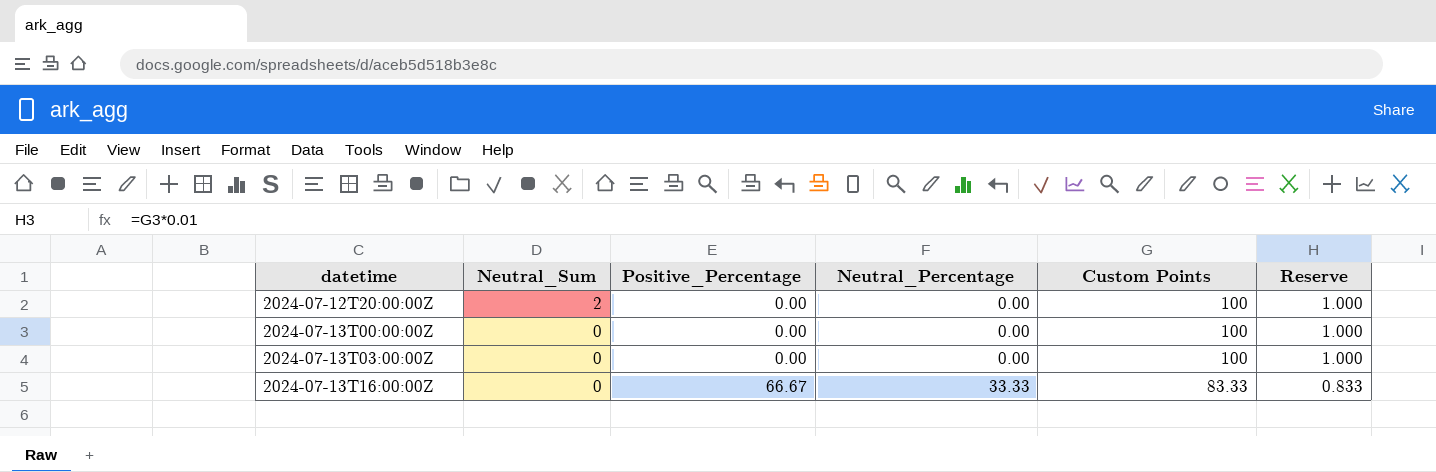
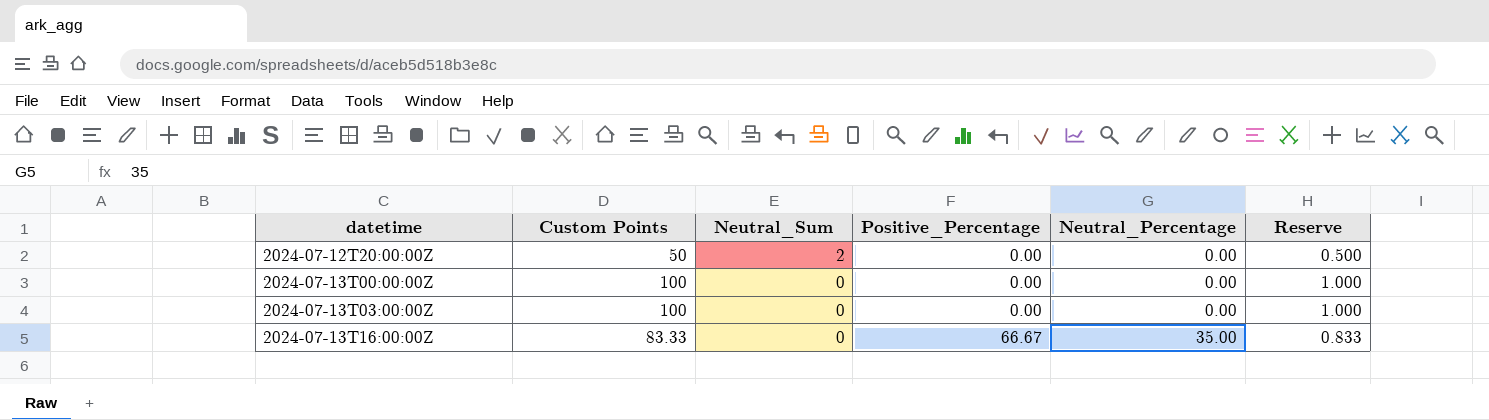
column Custom Points | position: 5 -> 2
2024-07-12T20:00:00Z | Custom Points: 100 -> 50
2024-07-12T20:00:00Z | Reserve: 1.000 -> 0.500
2024-07-13T16:00:00Z | Neutral_Percentage: 33.33 -> 35.00

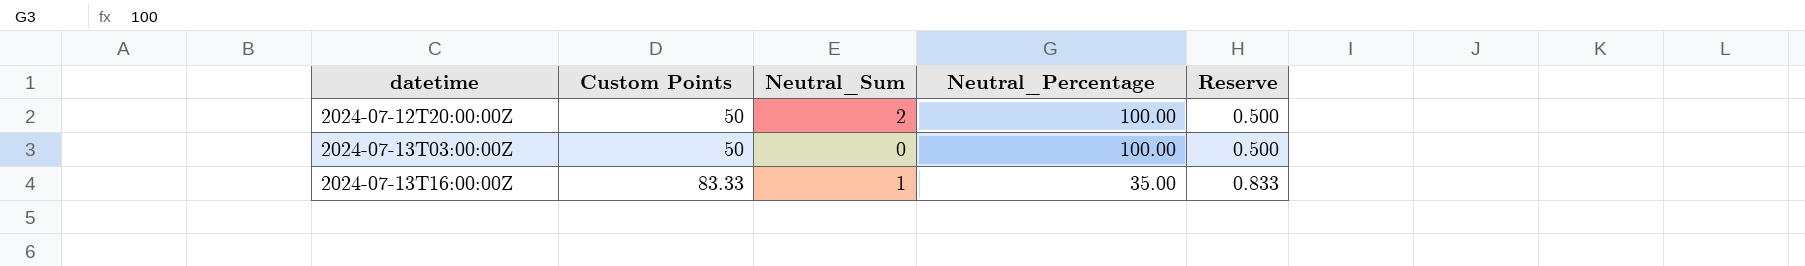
column Positive_Percentage | position: 4 -> none
row 2024-07-13T00:00:00Z: 100 | 0 | 0.00 | 0.00 | 1.000 -> none
2024-07-12T20:00:00Z | Neutral_Percentage: 0.00 -> 100.00
2024-07-13T03:00:00Z | Custom Points: 100 -> 50
2024-07-13T03:00:00Z | Neutral_Percentage: 0.00 -> 100.00
2024-07-13T03:00:00Z | Reserve: 1.000 -> 0.500
2024-07-13T16:00:00Z | Neutral_Sum: 0 -> 1

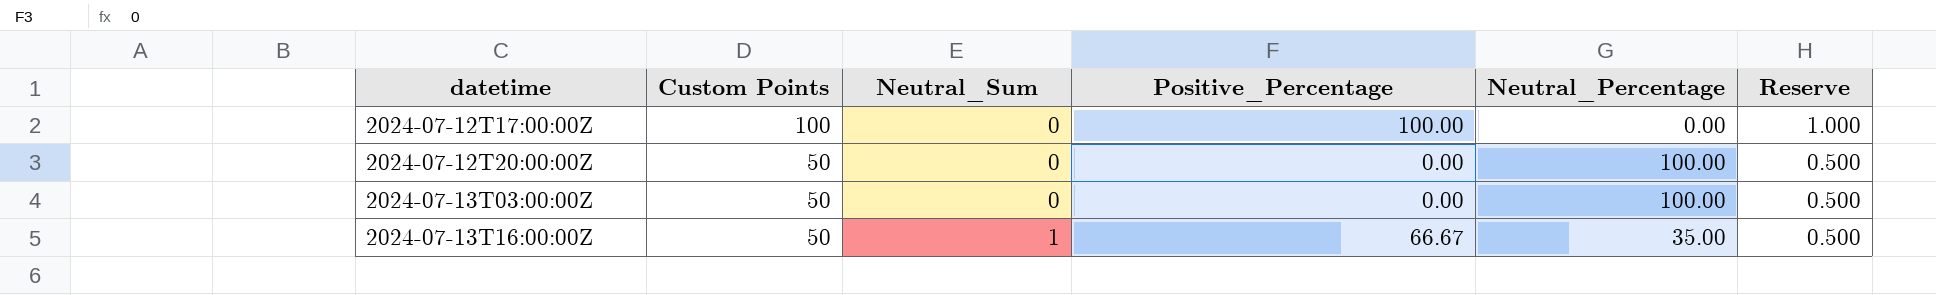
column Positive_Percentage | position: none -> 4
row 2024-07-12T17:00:00Z: none -> 100 | 0 | 100.00 | 0.00 | 1.000
2024-07-12T20:00:00Z | Neutral_Sum: 2 -> 0
2024-07-13T16:00:00Z | Custom Points: 83.33 -> 50
2024-07-13T16:00:00Z | Reserve: 0.833 -> 0.500

